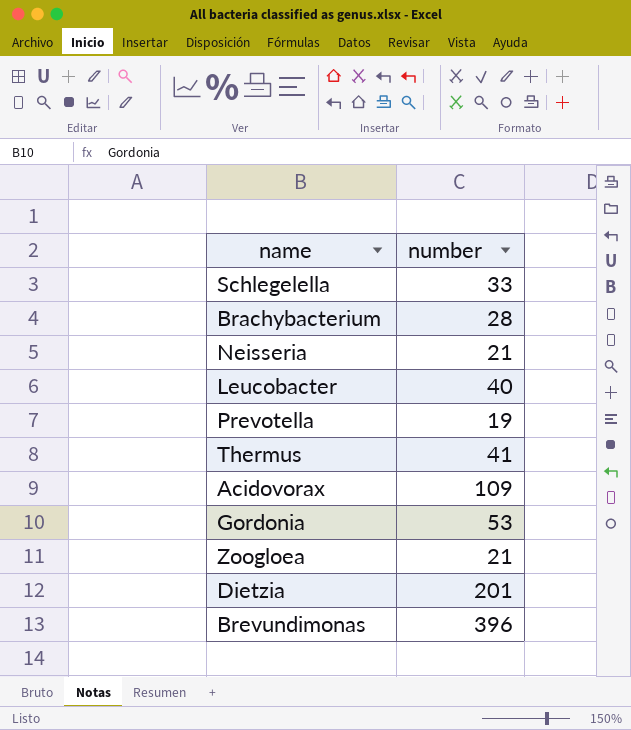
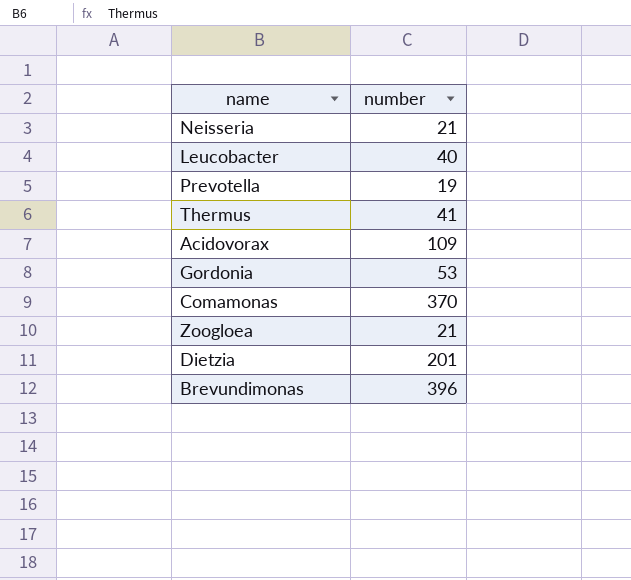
row Schlegelella: 33 -> none
row Brachybacterium: 28 -> none
row Comamonas: none -> 370

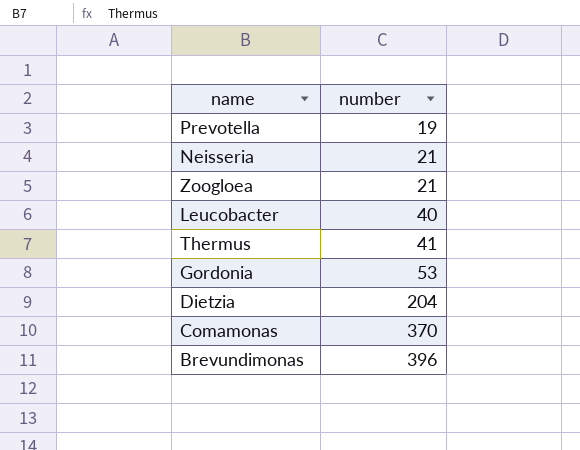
row order: none -> number ascending
row Acidovorax: 109 -> none
Dietzia | number: 201 -> 204

